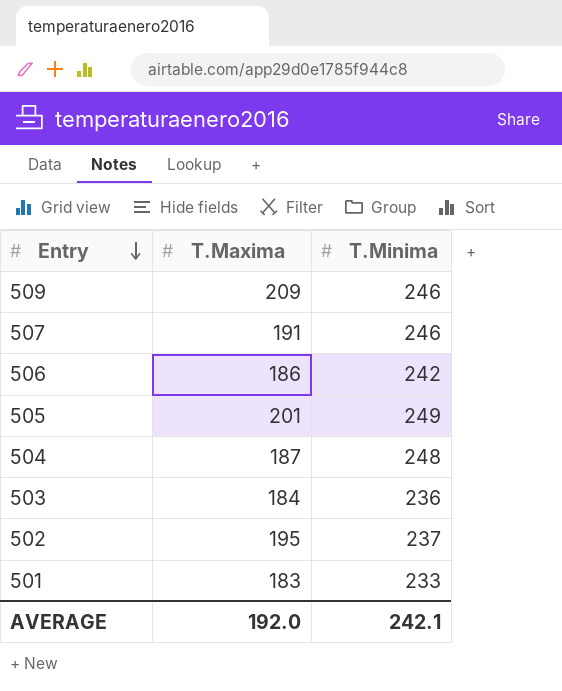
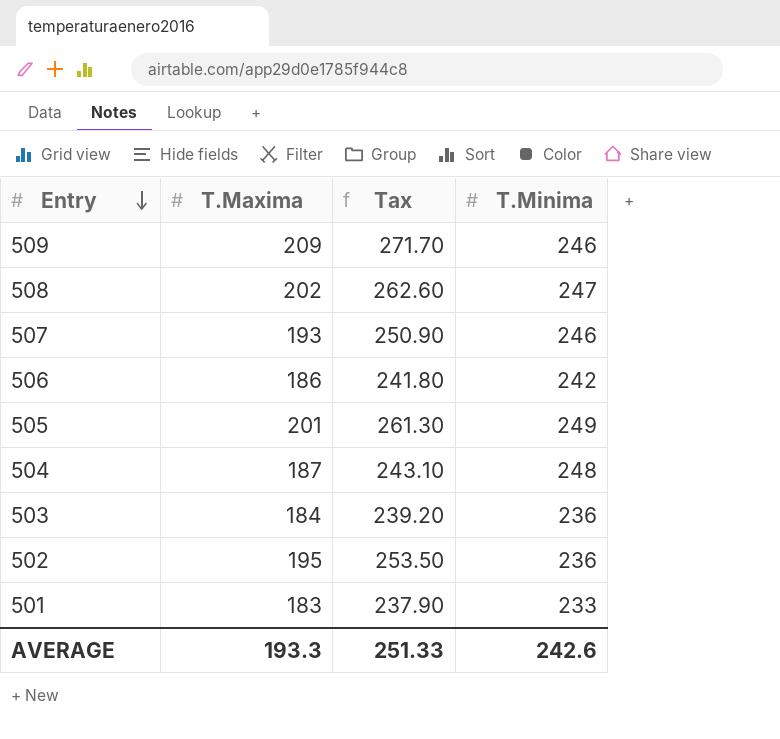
column Tax | formula: none -> [T.Maxima] * 1.3
row 508: none -> 202 | 262.60 | 247
507 | T.Maxima: 191 -> 193
502 | T.Minima: 237 -> 236
AVERAGE | T.Maxima: 192.0 -> 193.3
AVERAGE | T.Minima: 242.1 -> 242.6

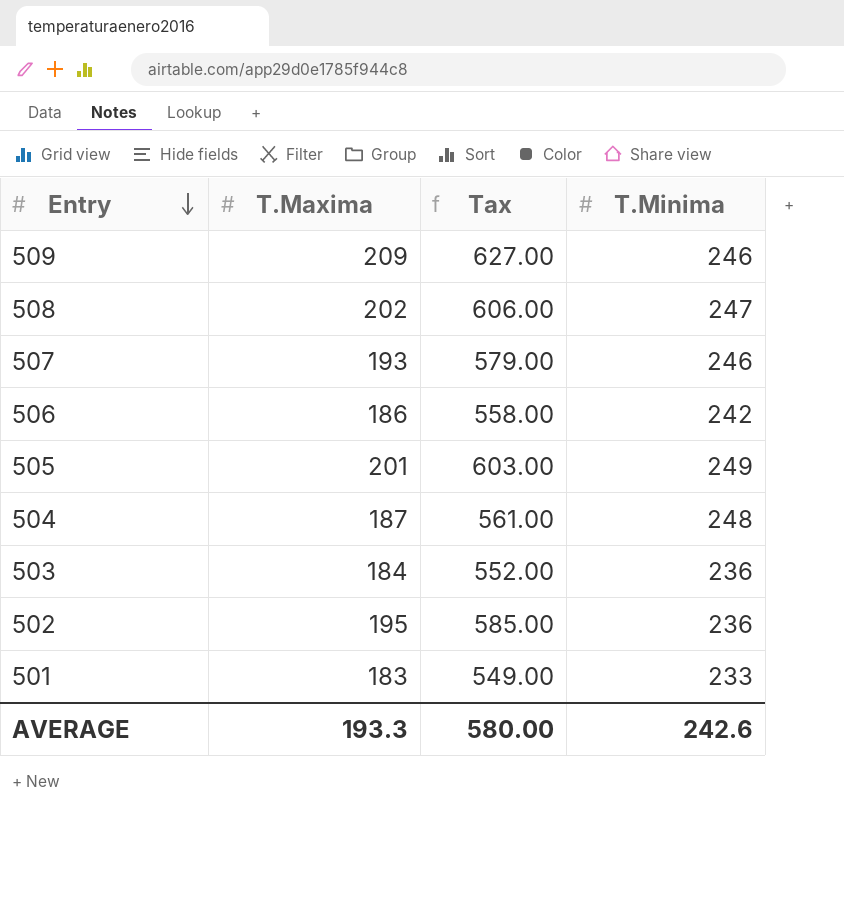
column Tax | formula: [T.Maxima] * 1.3 -> [T.Maxima] * 3
AVERAGE | Tax: 251.33 -> 580.00

